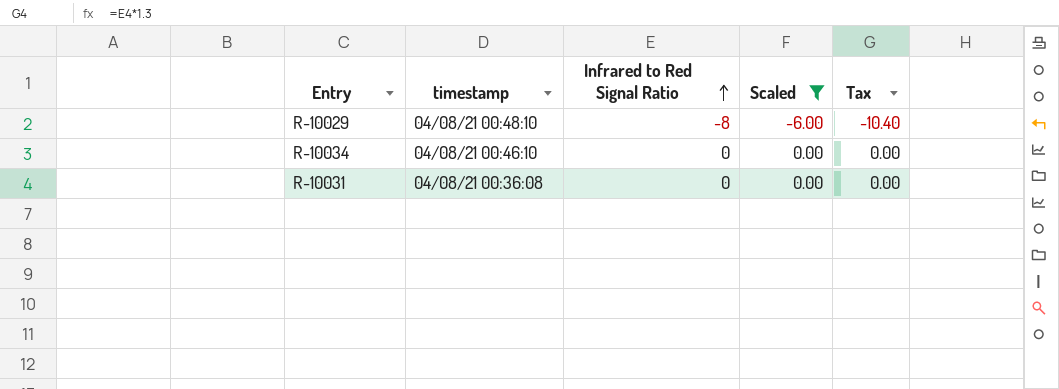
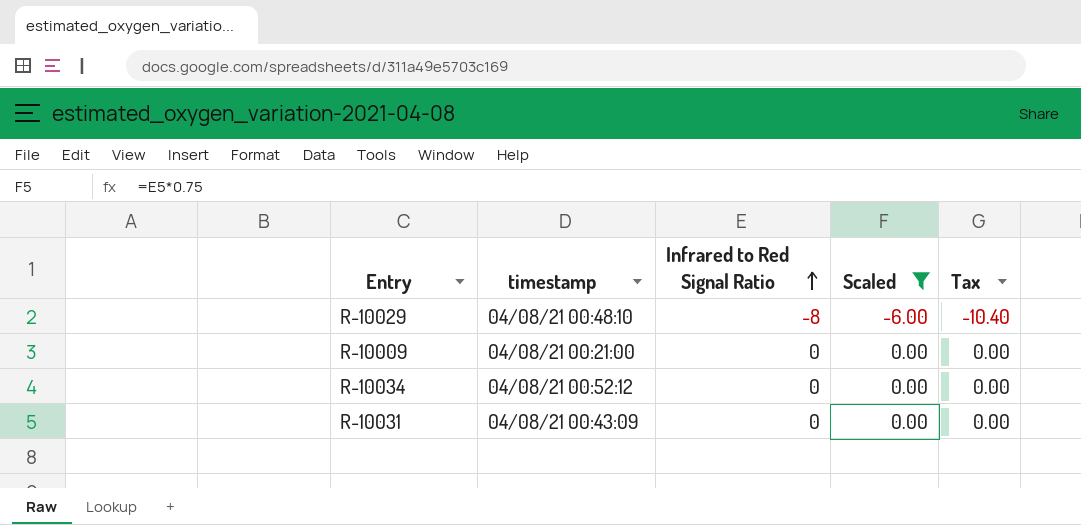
row R-10009: none -> 04/08/21 00:21:00 | 0 | 0.00 | 0.00
R-10034 | timestamp: 04/08/21 00:46:10 -> 04/08/21 00:52:12
R-10031 | timestamp: 04/08/21 00:36:08 -> 04/08/21 00:43:09

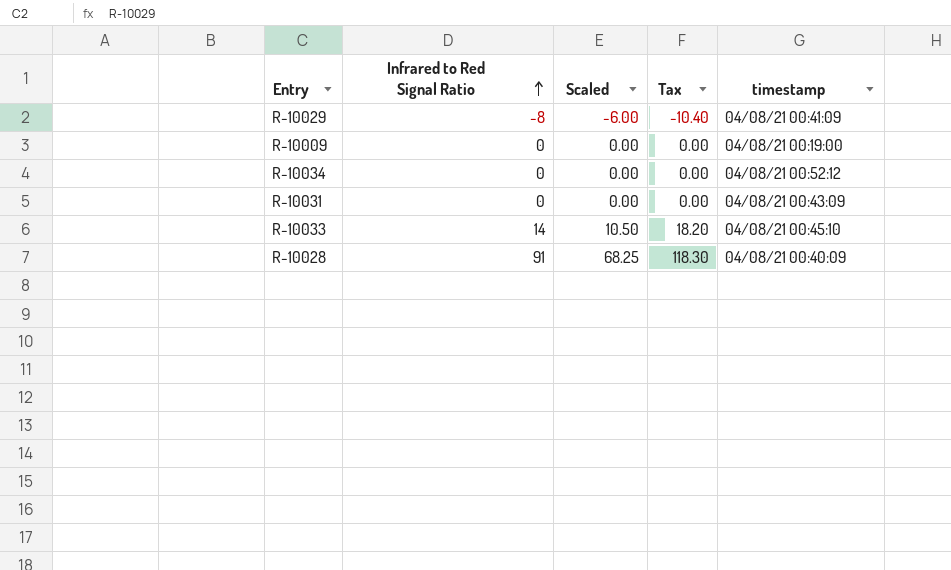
filter: Scaled <= 0.00 -> none
column timestamp | position: 2 -> 5
R-10029 | timestamp: 04/08/21 00:48:10 -> 04/08/21 00:41:09
R-10009 | timestamp: 04/08/21 00:21:00 -> 04/08/21 00:19:00

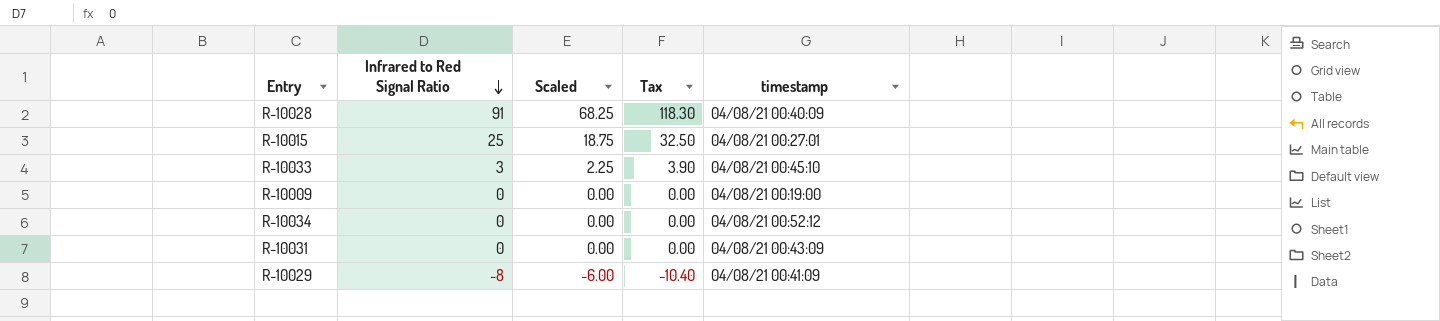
row order: Infrared to Red Signal Ratio ascending -> Infrared to Red Signal Ratio descending
row R-10015: none -> 25 | 18.75 | 32.50 | 04/08/21 00:27:01
R-10033 | Infrared to Red Signal Ratio: 14 -> 3
R-10033 | Scaled: 10.50 -> 2.25
R-10033 | Tax: 18.20 -> 3.90

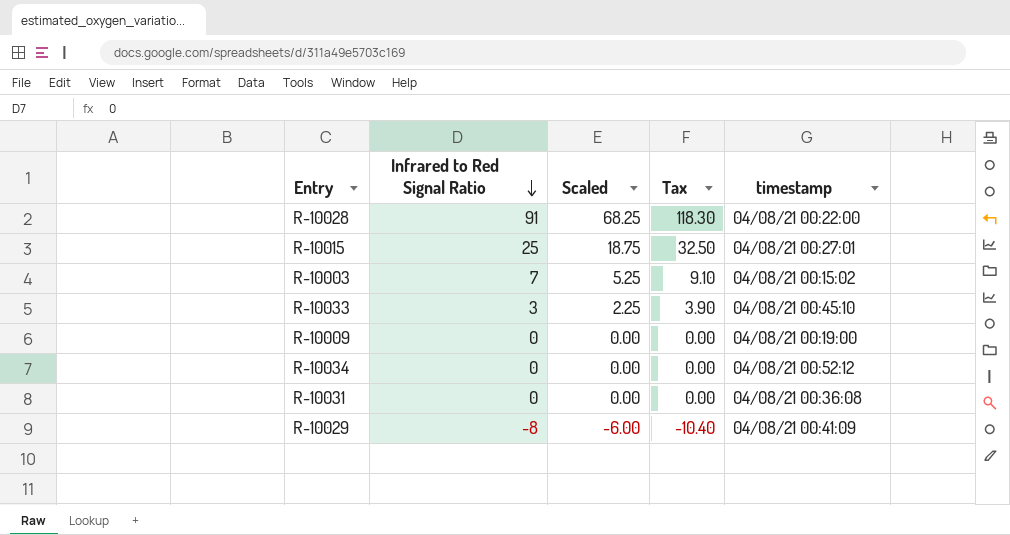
R-10028 | timestamp: 04/08/21 00:40:09 -> 04/08/21 00:22:00
row R-10003: none -> 7 | 5.25 | 9.10 | 04/08/21 00:15:02
R-10031 | timestamp: 04/08/21 00:43:09 -> 04/08/21 00:36:08

